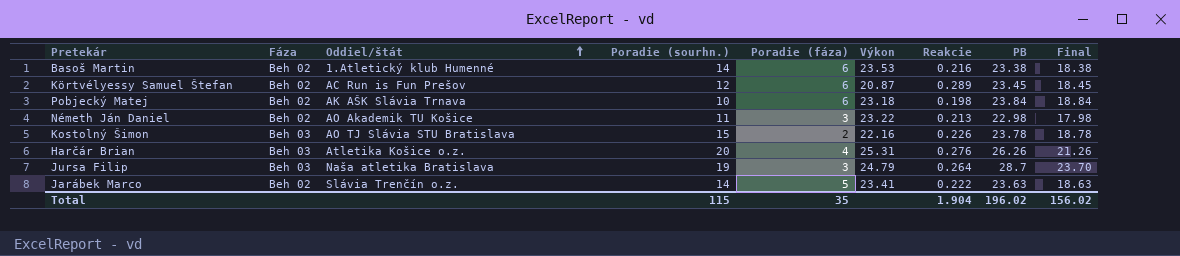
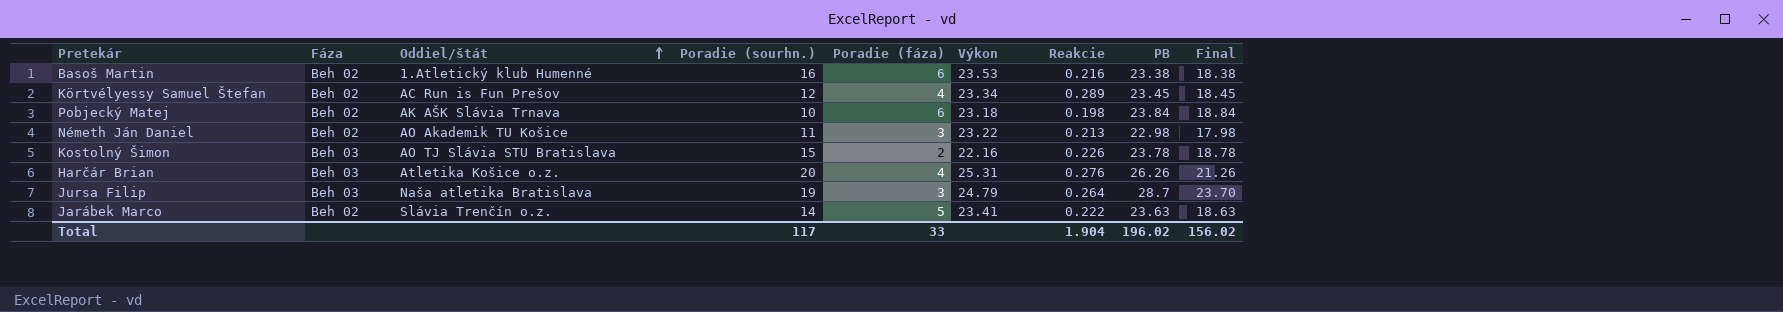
Basoš Martin | Poradie (sourhn.): 14 -> 16
Körtvélyessy Samuel Štefan | Poradie (fáza): 6 -> 4
Körtvélyessy Samuel Štefan | Výkon: 20.87 -> 23.34
Total | Poradie (sourhn.): 115 -> 117
Total | Poradie (fáza): 35 -> 33

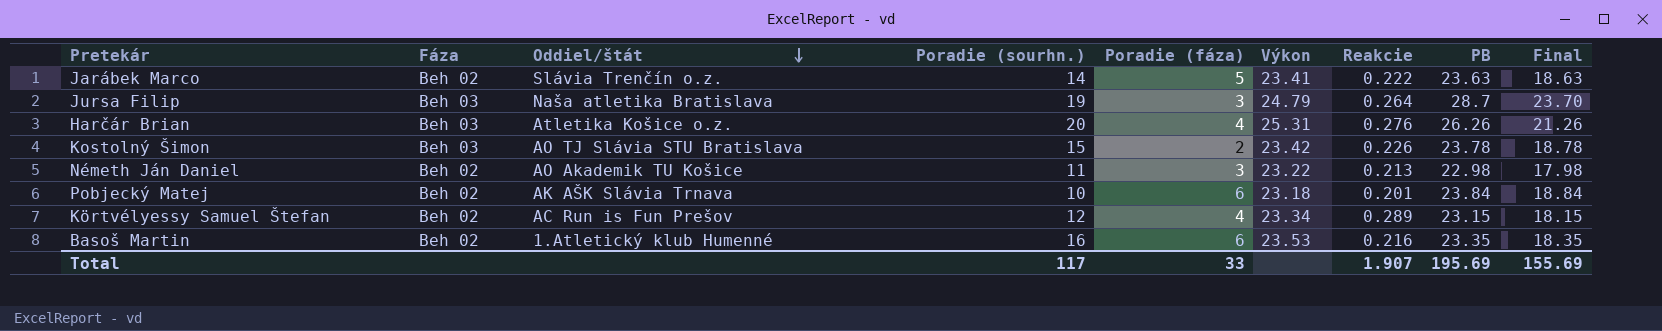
row order: Oddiel/štát ascending -> Oddiel/štát descending
Kostolný Šimon | Výkon: 22.16 -> 23.42
Pobjecký Matej | Reakcie: 0.198 -> 0.201
Körtvélyessy Samuel Štefan | PB: 23.45 -> 23.15
Körtvélyessy Samuel Štefan | Final: 18.45 -> 18.15
Basoš Martin | PB: 23.38 -> 23.35
Basoš Martin | Final: 18.38 -> 18.35
Total | Reakcie: 1.904 -> 1.907
Total | PB: 196.02 -> 195.69
Total | Final: 156.02 -> 155.69

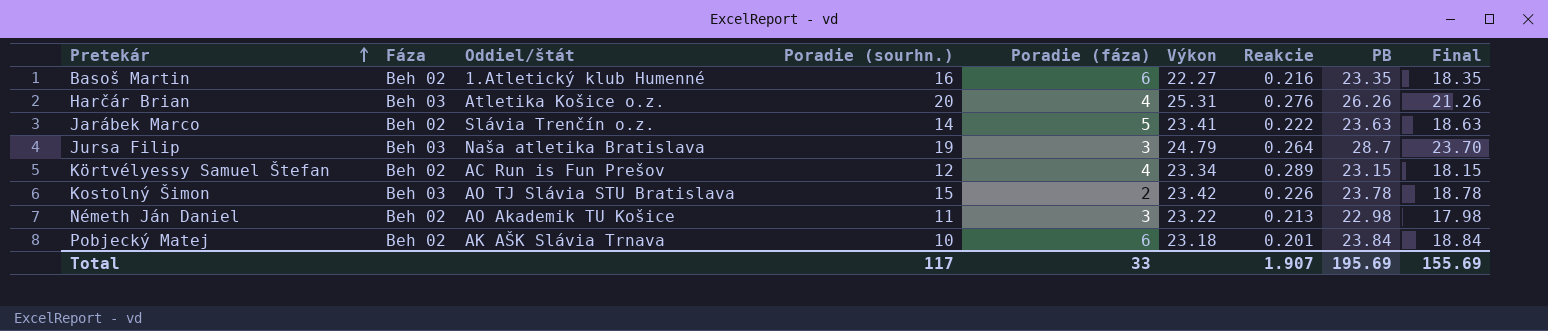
row order: Oddiel/štát descending -> Pretekár ascending
Basoš Martin | Výkon: 23.53 -> 22.27

